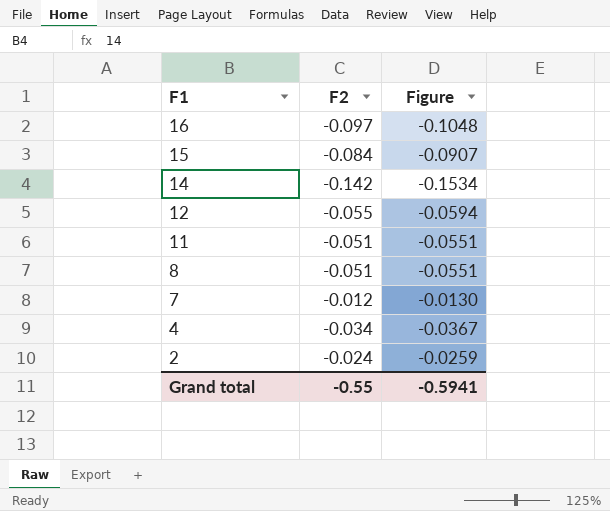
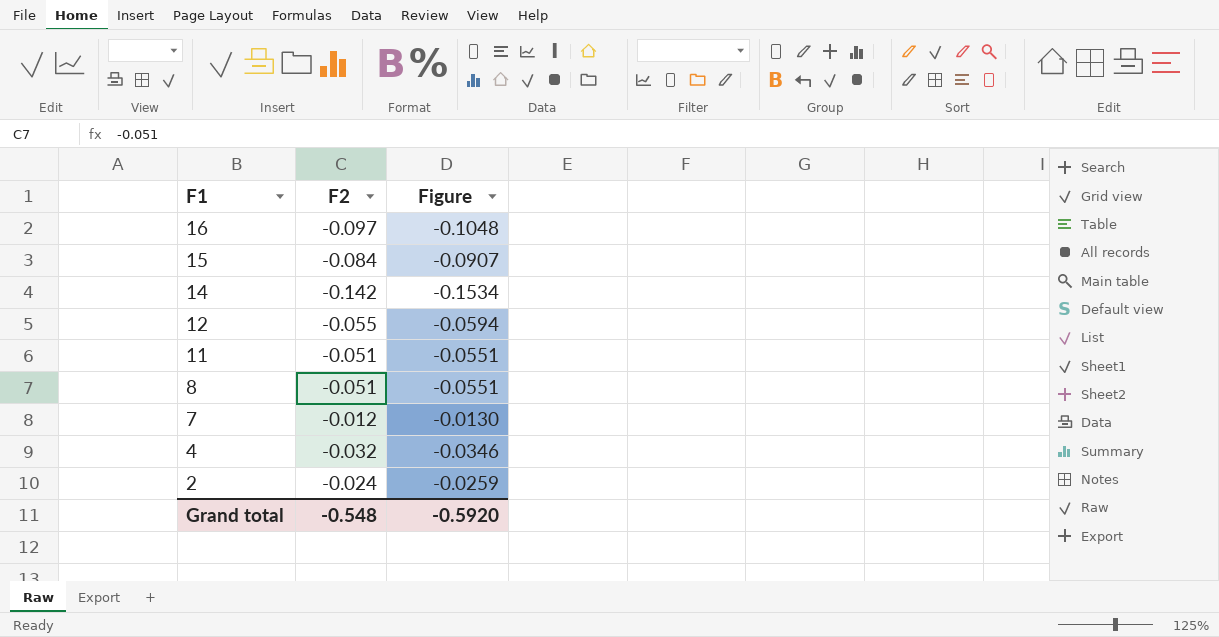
4 | F2: -0.034 -> -0.032
4 | Figure: -0.0367 -> -0.0346
Grand total | F2: -0.55 -> -0.548
Grand total | Figure: -0.5941 -> -0.5920

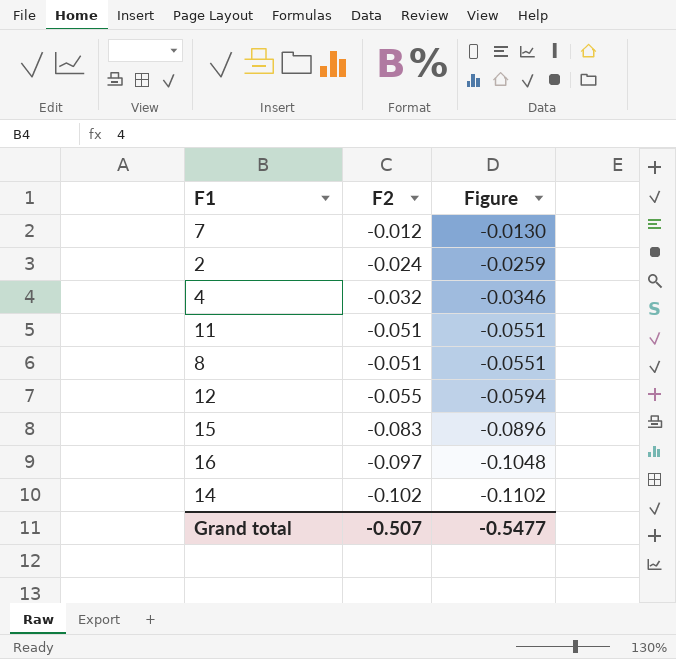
row order: F1 descending -> F2 descending
15 | F2: -0.084 -> -0.083
15 | Figure: -0.0907 -> -0.0896
14 | F2: -0.142 -> -0.102
14 | Figure: -0.1534 -> -0.1102
Grand total | F2: -0.548 -> -0.507
Grand total | Figure: -0.5920 -> -0.5477

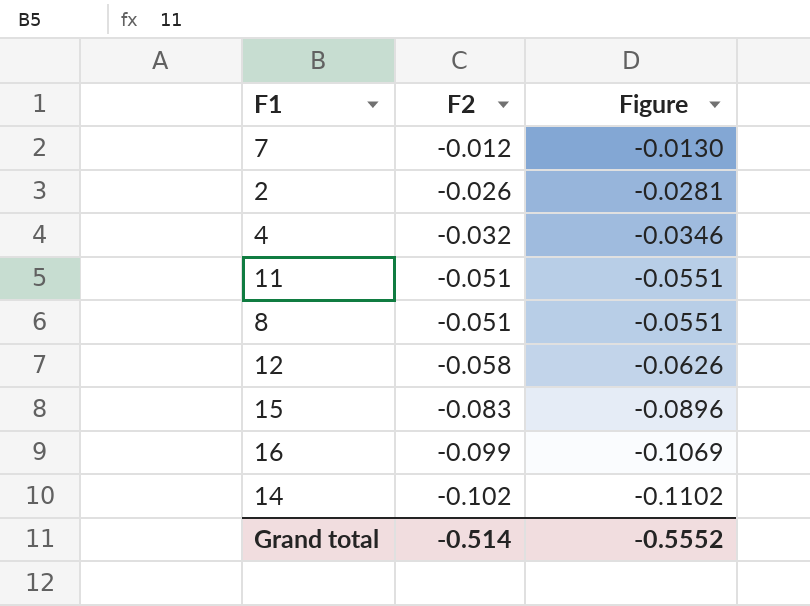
2 | F2: -0.024 -> -0.026
2 | Figure: -0.0259 -> -0.0281
12 | F2: -0.055 -> -0.058
12 | Figure: -0.0594 -> -0.0626
16 | F2: -0.097 -> -0.099
16 | Figure: -0.1048 -> -0.1069
Grand total | F2: -0.507 -> -0.514
Grand total | Figure: -0.5477 -> -0.5552

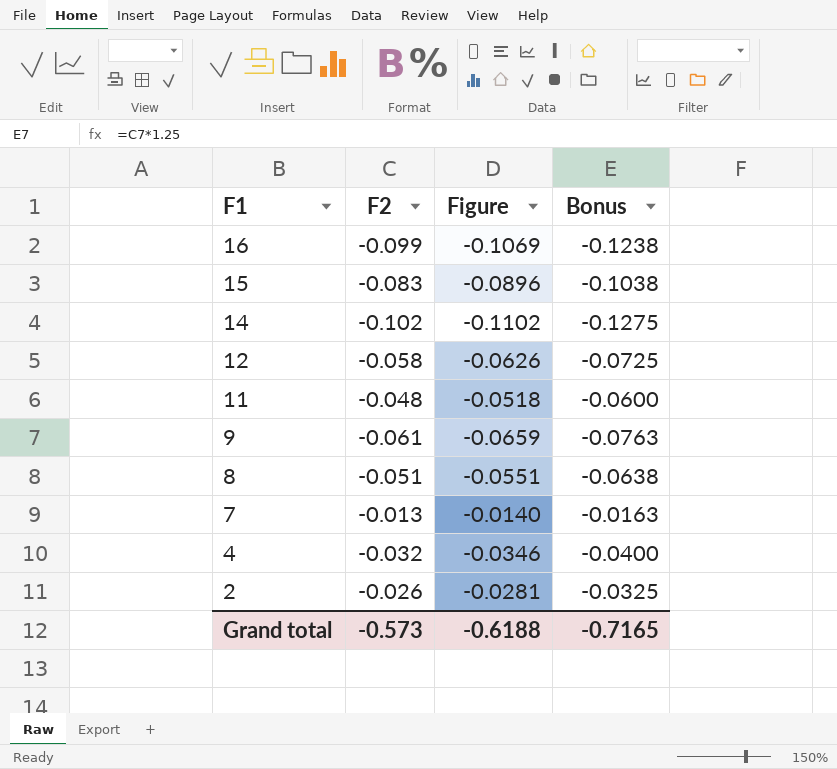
row order: F2 descending -> F1 descending
column Bonus | formula: none -> [F2] * 1.25
11 | F2: -0.051 -> -0.048
11 | Figure: -0.0551 -> -0.0518
row 9: none -> -0.061 | -0.0659 | -0.0763
7 | F2: -0.012 -> -0.013
7 | Figure: -0.0130 -> -0.0140
Grand total | F2: -0.514 -> -0.573
Grand total | Figure: -0.5552 -> -0.6188

